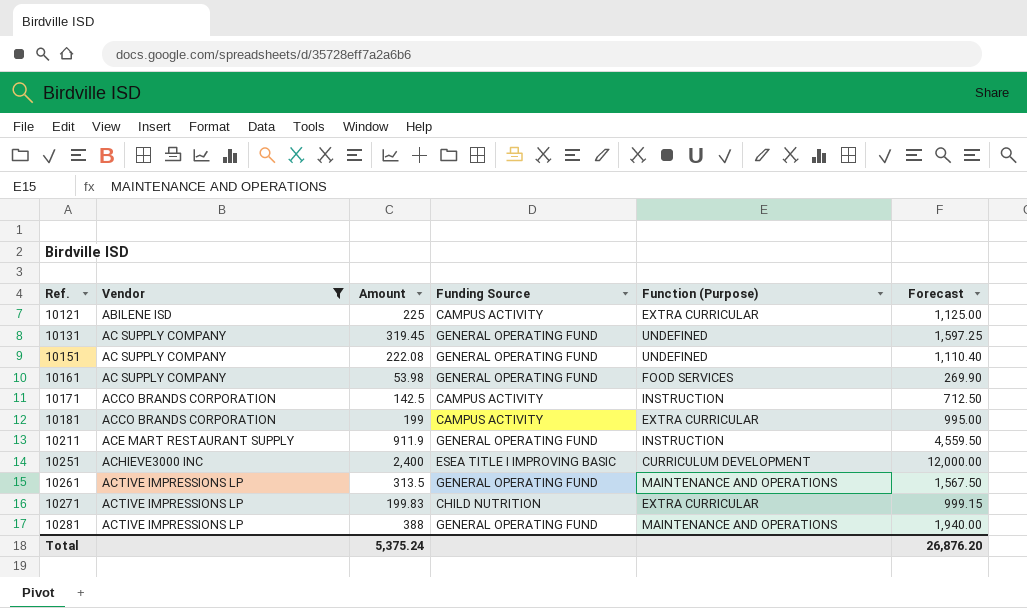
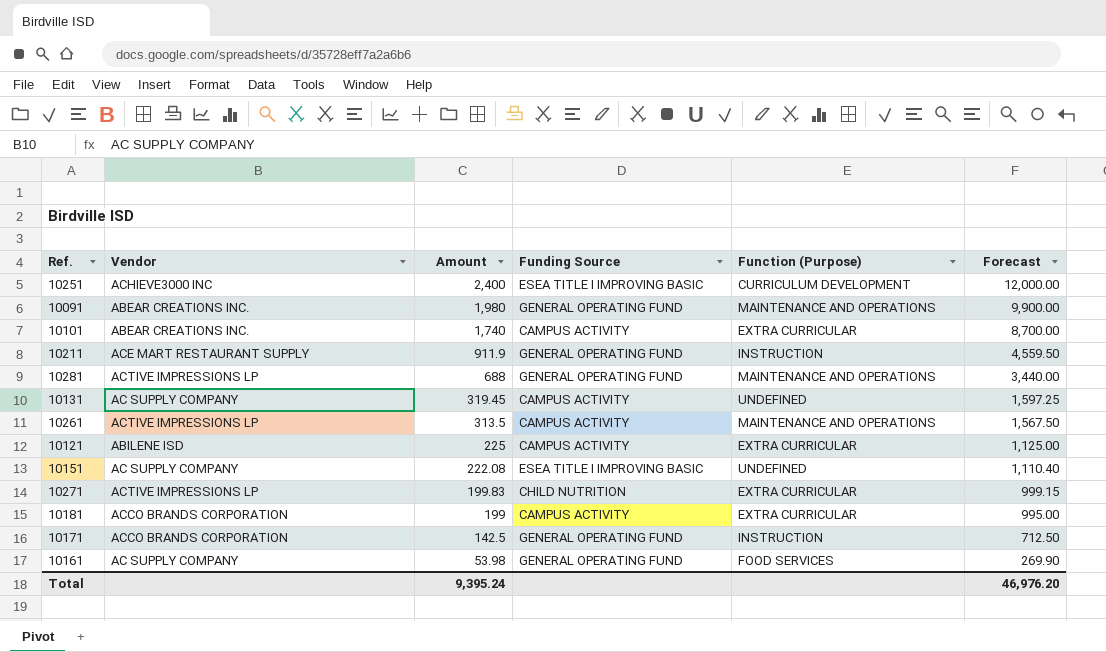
filter: Vendor != ABEAR CREATIONS INC. -> none
row order: Ref. ascending -> Amount descending
10281 | Amount: 388 -> 688
10281 | Forecast: 1,940.00 -> 3,440.00
10131 | Funding Source: GENERAL OPERATING FUND -> CAMPUS ACTIVITY
10261 | Funding Source: GENERAL OPERATING FUND -> CAMPUS ACTIVITY
10151 | Funding Source: GENERAL OPERATING FUND -> ESEA TITLE I IMPROVING BASIC
10171 | Funding Source: CAMPUS ACTIVITY -> GENERAL OPERATING FUND
Total | Amount: 5,375.24 -> 9,395.24
Total | Forecast: 26,876.20 -> 46,976.20

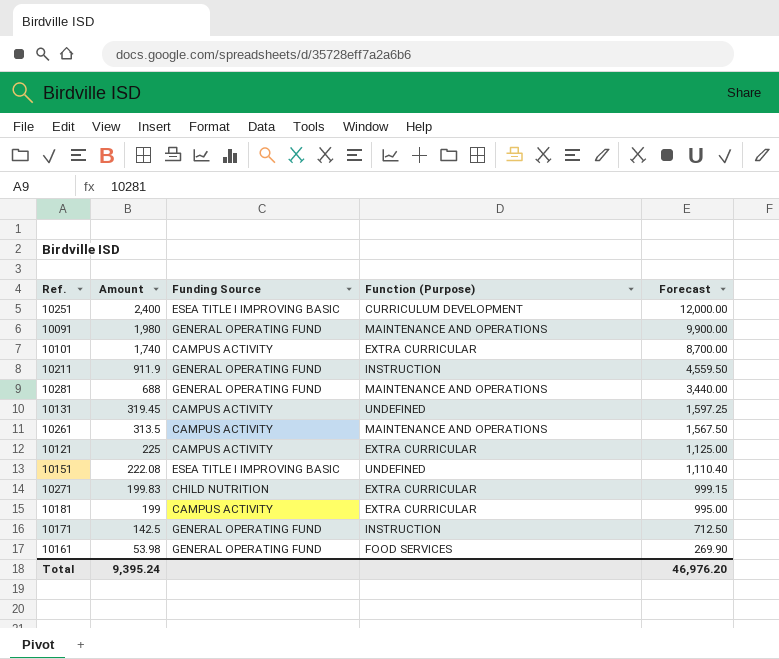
column Vendor | position: 2 -> none

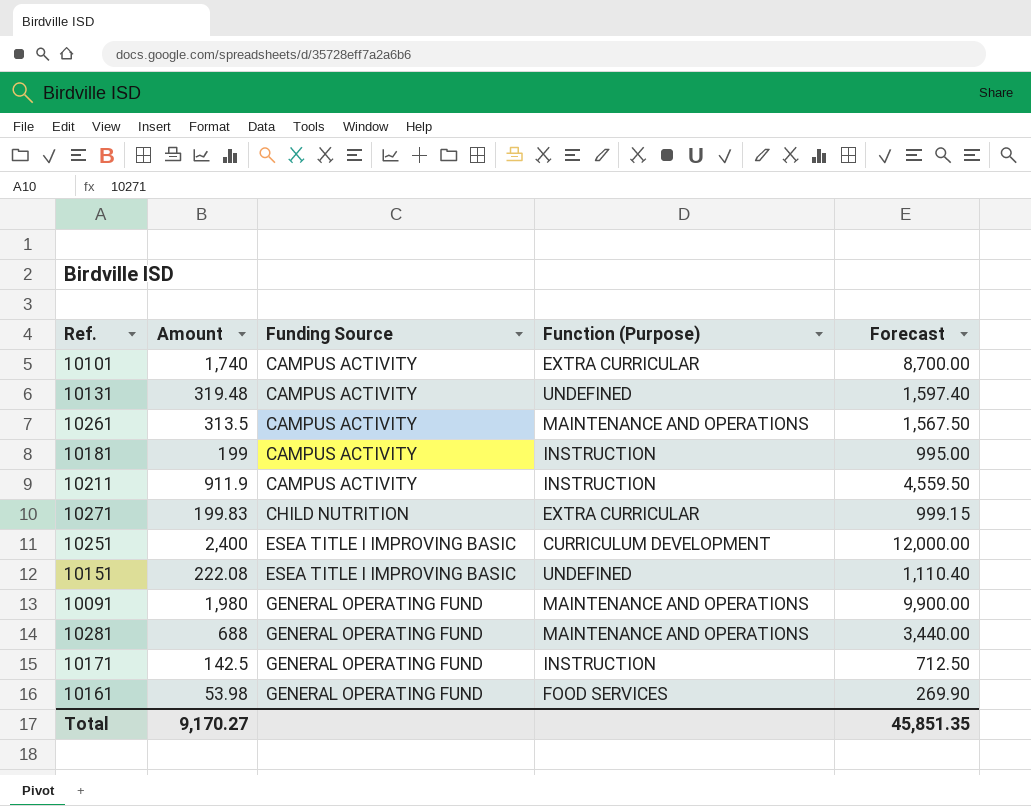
row order: Amount descending -> Funding Source ascending
row 10121: 225 | CAMPUS ACTIVITY | EXTRA CURRICULAR | 1,125.00 -> none
10131 | Amount: 319.45 -> 319.48
10131 | Forecast: 1,597.25 -> 1,597.40
10181 | Function (Purpose): EXTRA CURRICULAR -> INSTRUCTION
10211 | Funding Source: GENERAL OPERATING FUND -> CAMPUS ACTIVITY
Total | Amount: 9,395.24 -> 9,170.27
Total | Forecast: 46,976.20 -> 45,851.35

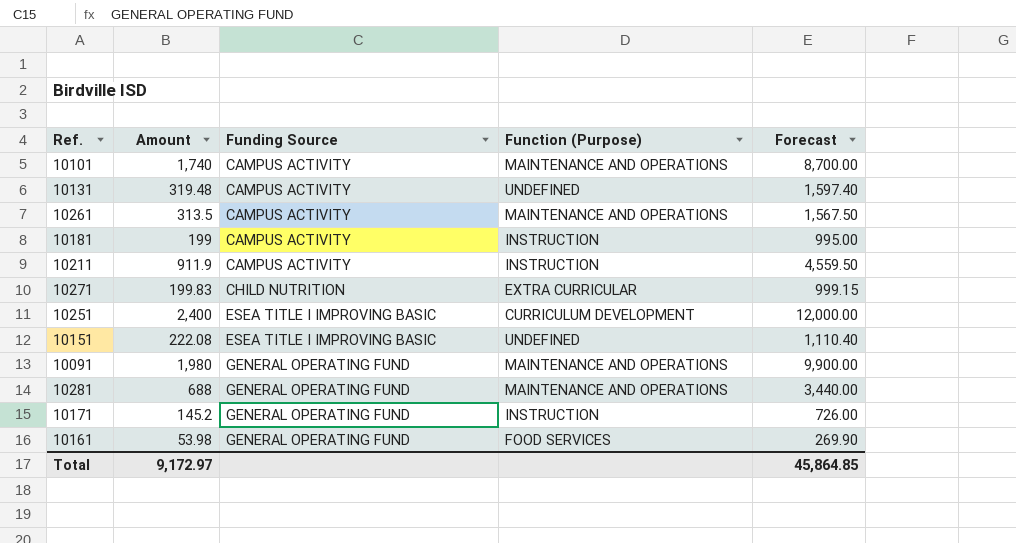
10101 | Function (Purpose): EXTRA CURRICULAR -> MAINTENANCE AND OPERATIONS
10171 | Amount: 142.5 -> 145.2
10171 | Forecast: 712.50 -> 726.00
Total | Amount: 9,170.27 -> 9,172.97
Total | Forecast: 45,851.35 -> 45,864.85

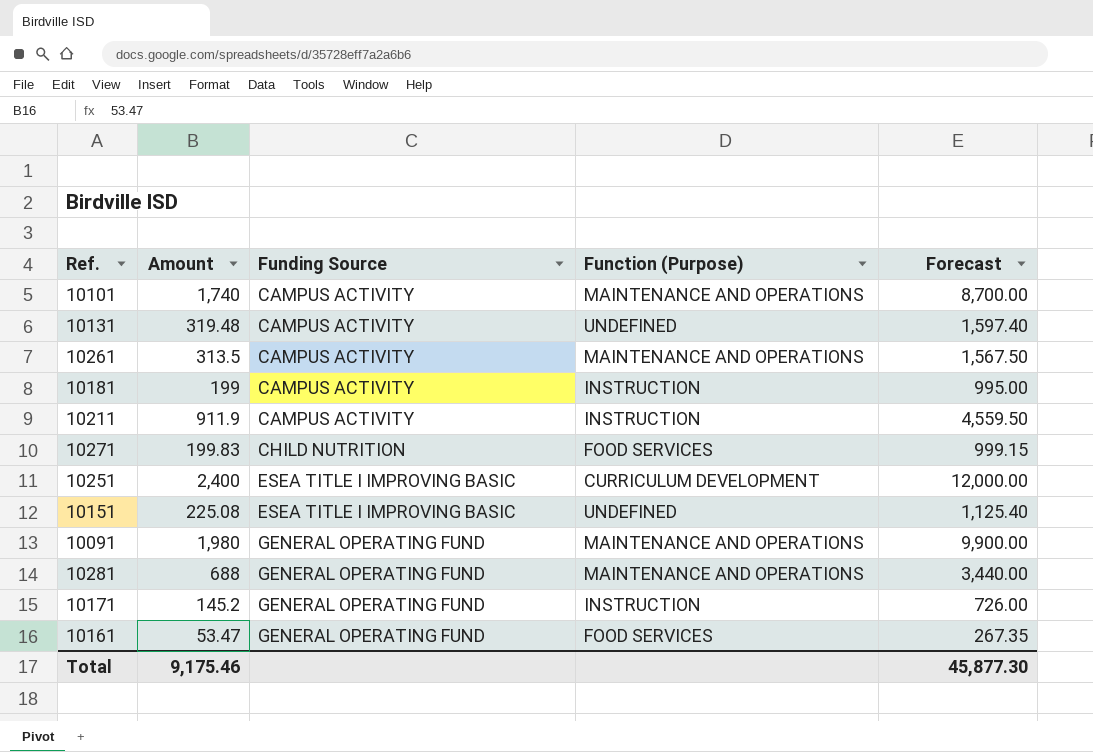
10271 | Function (Purpose): EXTRA CURRICULAR -> FOOD SERVICES
10151 | Amount: 222.08 -> 225.08
10151 | Forecast: 1,110.40 -> 1,125.40
10161 | Amount: 53.98 -> 53.47
10161 | Forecast: 269.90 -> 267.35
Total | Amount: 9,172.97 -> 9,175.46
Total | Forecast: 45,864.85 -> 45,877.30

